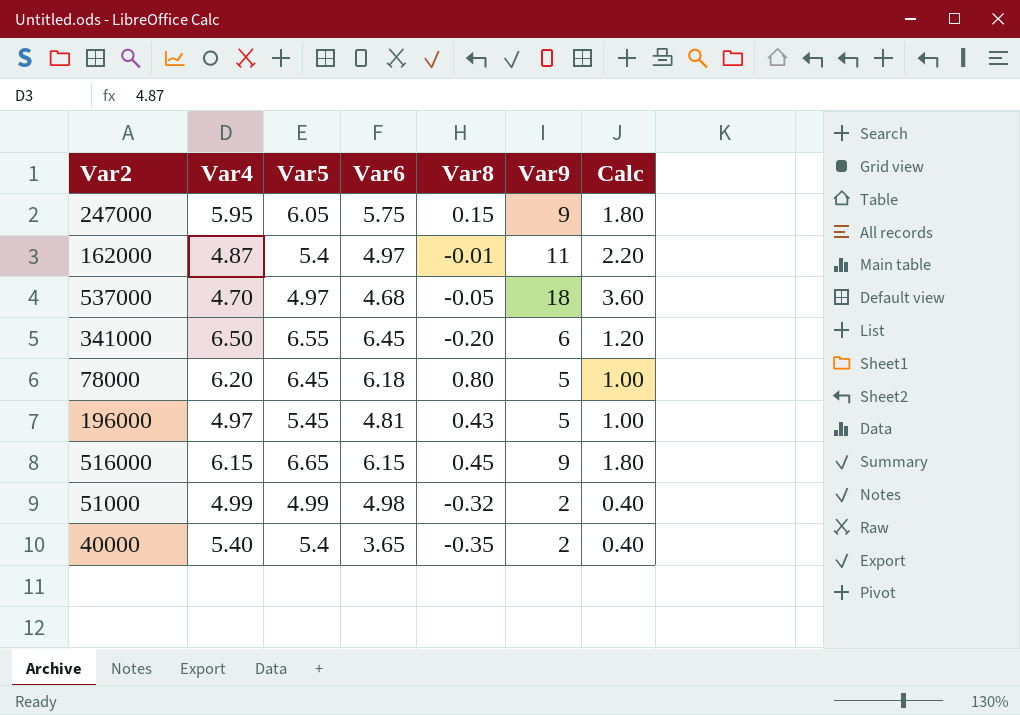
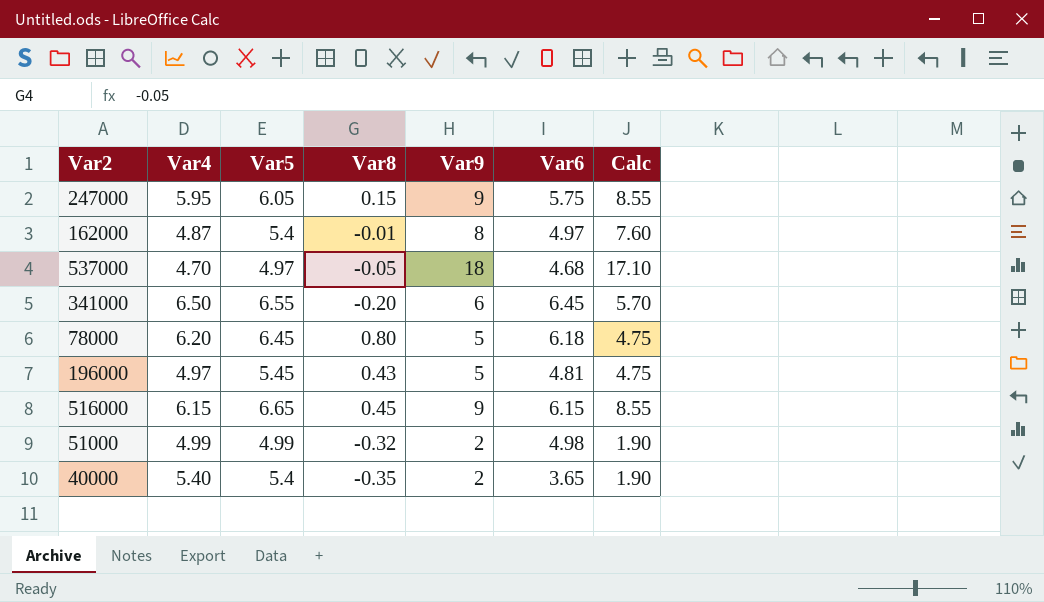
column Var6 | position: 4 -> 6
column Calc | formula: [Var9] * 0.2 -> [Var9] * 0.95
162000 | Var9: 11 -> 8

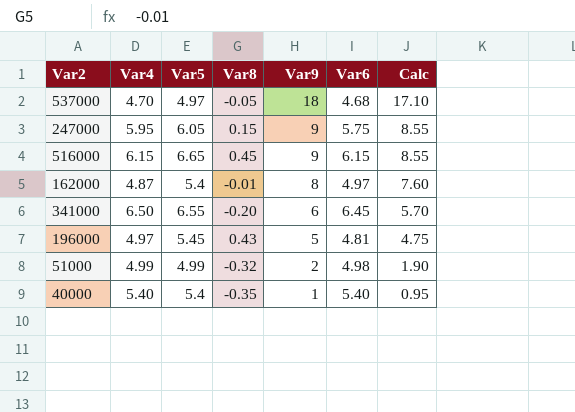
row order: none -> Var9 descending
row 78000: 6.20 | 6.45 | 0.80 | 5 | 6.18 | 4.75 -> none
40000 | Var9: 2 -> 1
40000 | Var6: 3.65 -> 5.40
40000 | Calc: 1.90 -> 0.95

